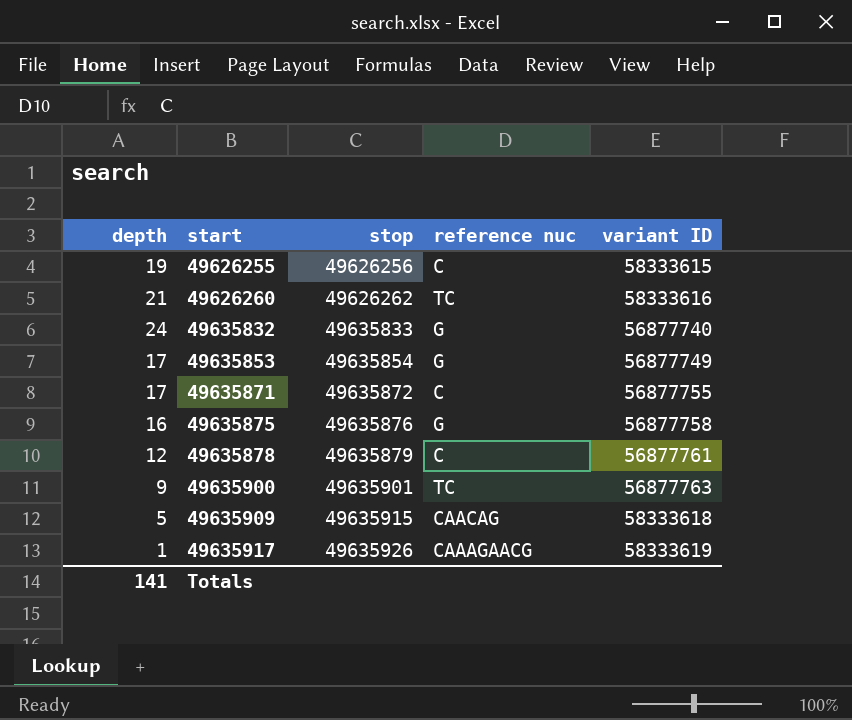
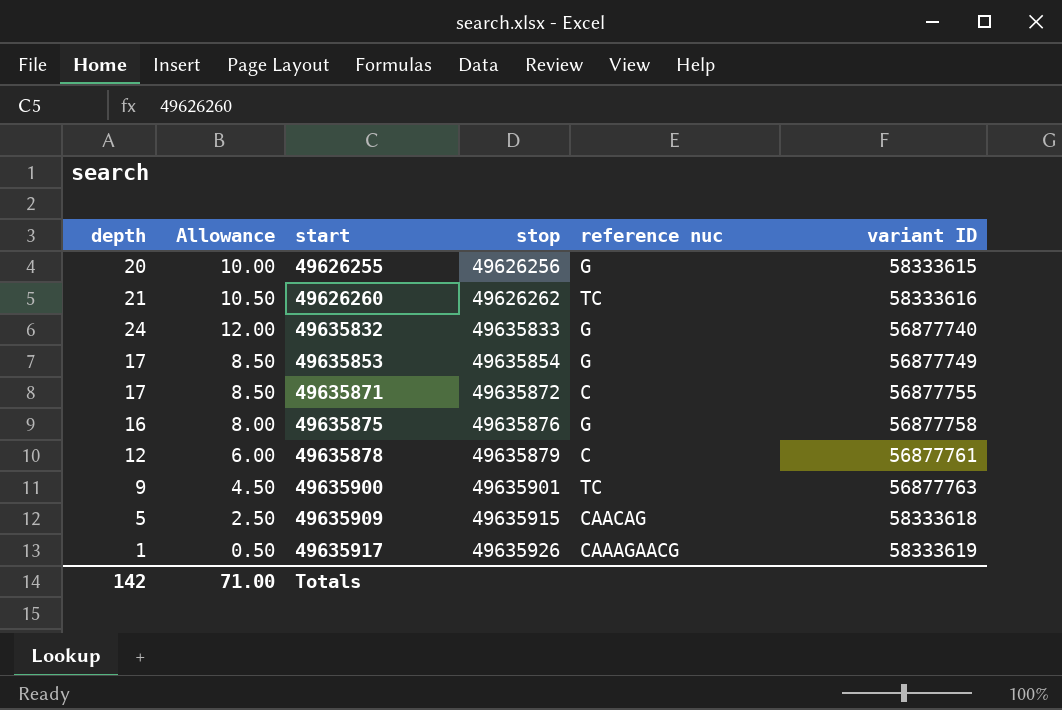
column Allowance | formula: none -> [depth] * 0.5
49626255 | depth: 19 -> 20
49626255 | reference nuc: C -> G
Totals | depth: 141 -> 142

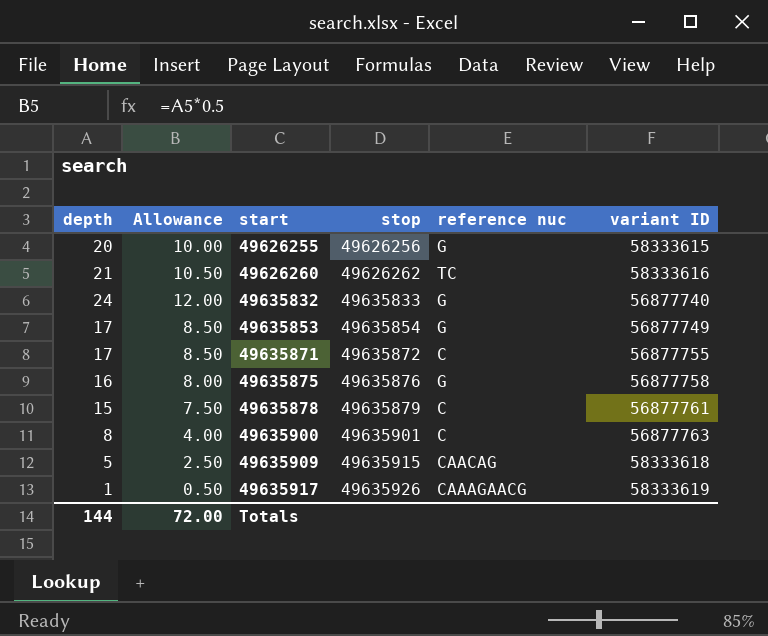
49635878 | depth: 12 -> 15
49635878 | Allowance: 6.00 -> 7.50
49635900 | depth: 9 -> 8
49635900 | Allowance: 4.50 -> 4.00
49635900 | reference nuc: TC -> C
Totals | depth: 142 -> 144
Totals | Allowance: 71.00 -> 72.00

